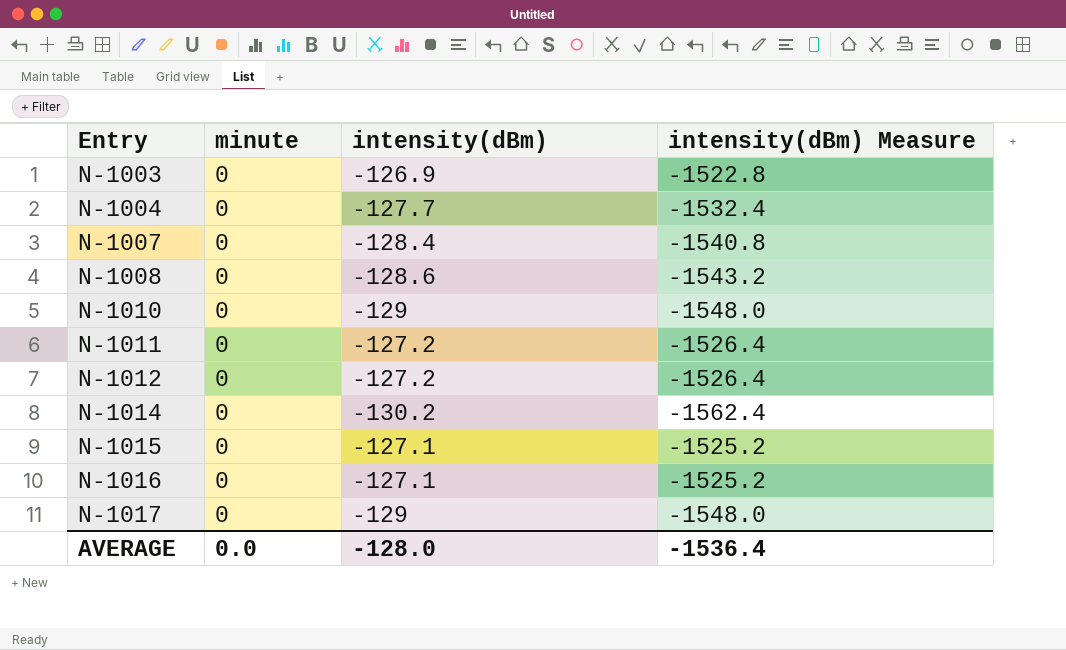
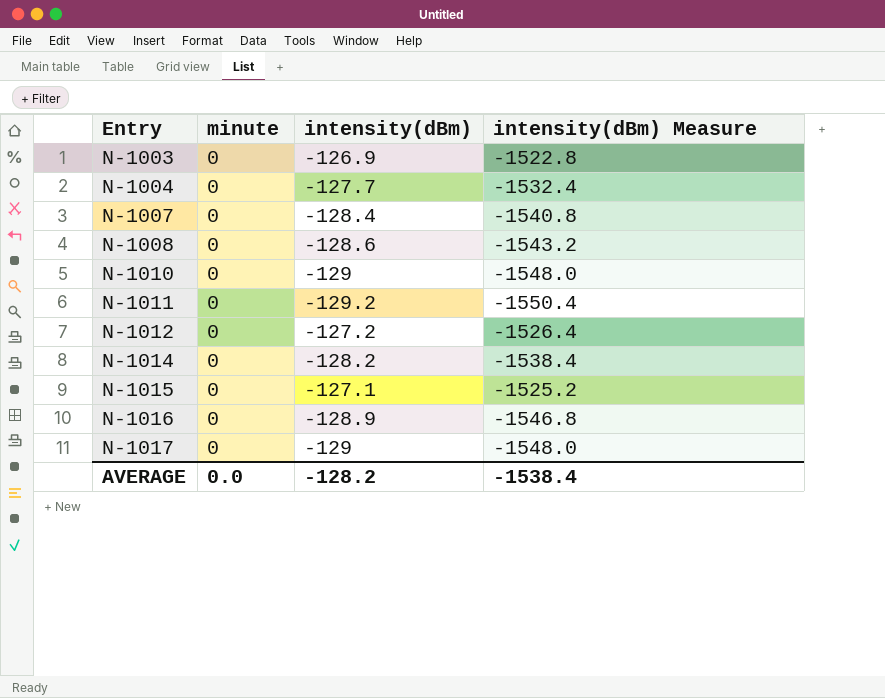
N-1011 | intensity(dBm): -127.2 -> -129.2
N-1011 | intensity(dBm) Measure: -1526.4 -> -1550.4
N-1014 | intensity(dBm): -130.2 -> -128.2
N-1014 | intensity(dBm) Measure: -1562.4 -> -1538.4
N-1016 | intensity(dBm): -127.1 -> -128.9
N-1016 | intensity(dBm) Measure: -1525.2 -> -1546.8
AVERAGE | intensity(dBm): -128.0 -> -128.2
AVERAGE | intensity(dBm) Measure: -1536.4 -> -1538.4

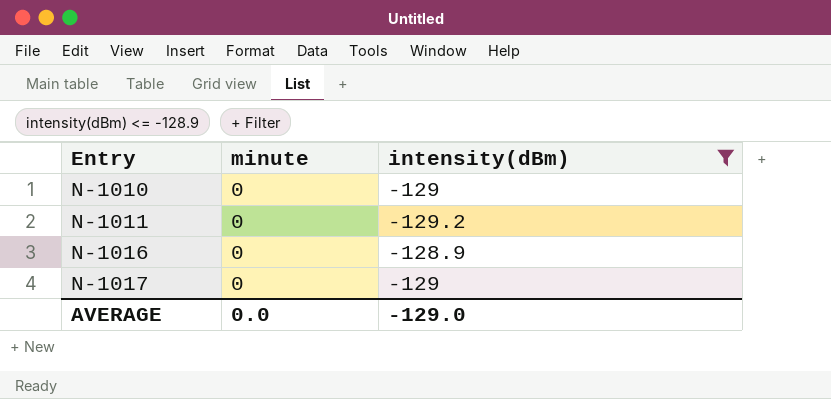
filter: none -> intensity(dBm) <= -128.9
column intensity(dBm) Measure | formula: [intensity(dBm)] * 12 -> none
AVERAGE | intensity(dBm): -128.2 -> -129.0

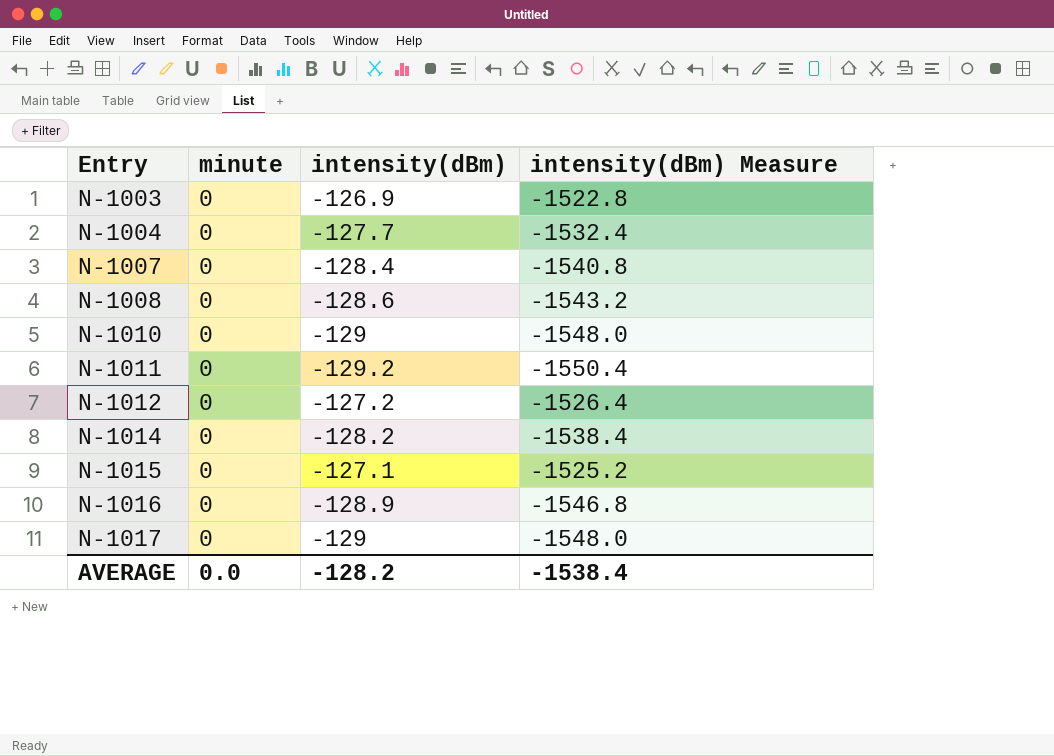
filter: intensity(dBm) <= -128.9 -> none
column intensity(dBm) Measure | formula: none -> [intensity(dBm)] * 12
AVERAGE | intensity(dBm): -129.0 -> -128.2

